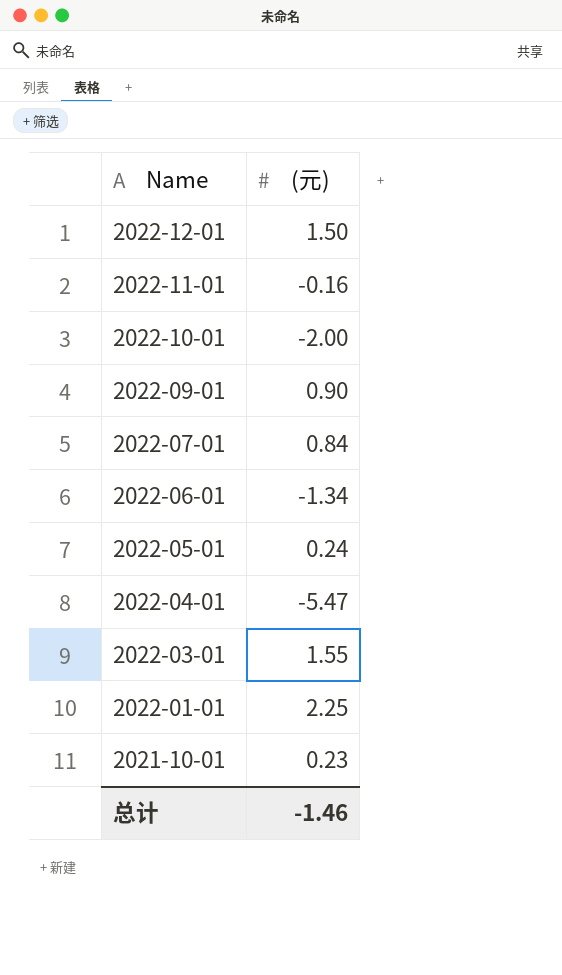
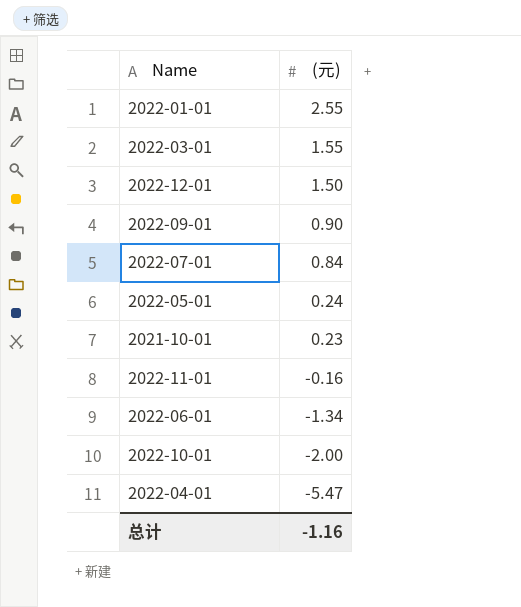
row order: Name descending -> (元) descending
2022-01-01 | (元): 2.25 -> 2.55
总计 | (元): -1.46 -> -1.16

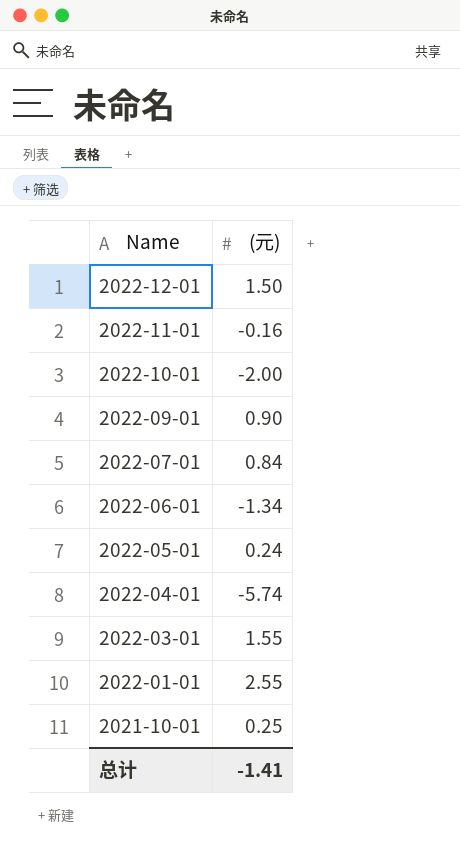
row order: (元) descending -> Name descending
2022-04-01 | (元): -5.47 -> -5.74
2021-10-01 | (元): 0.23 -> 0.25
总计 | (元): -1.16 -> -1.41

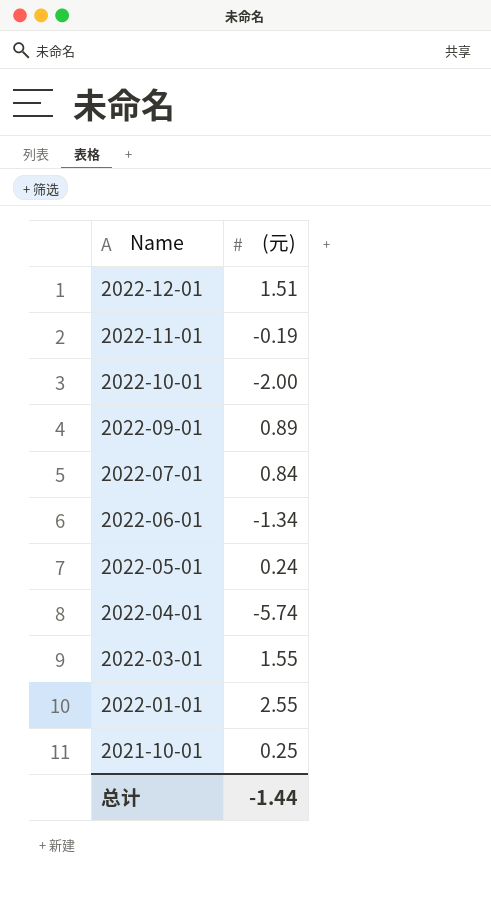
2022-12-01 | (元): 1.50 -> 1.51
2022-11-01 | (元): -0.16 -> -0.19
2022-09-01 | (元): 0.90 -> 0.89
总计 | (元): -1.41 -> -1.44

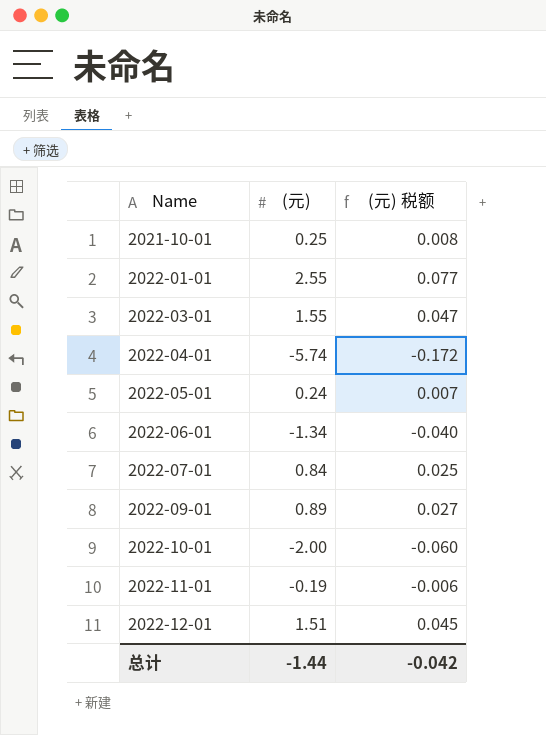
row order: Name descending -> Name ascending
column (元) 税额 | formula: none -> [(元)] * 0.03

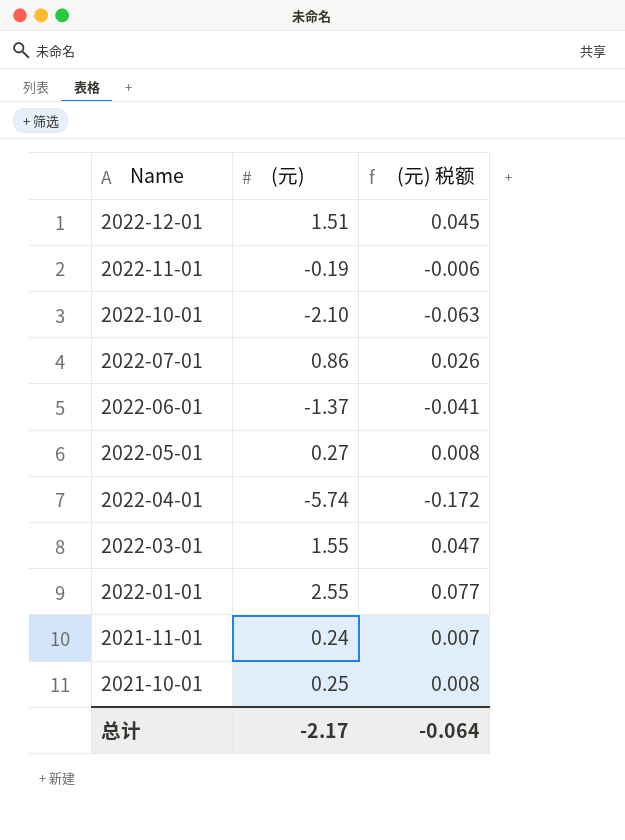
row order: Name ascending -> Name descending
row 2022-09-01: 0.89 | 0.027 -> none
2022-10-01 | (元): -2.00 -> -2.10
2022-10-01 | (元) 税额: -0.060 -> -0.063
2022-07-01 | (元): 0.84 -> 0.86
2022-07-01 | (元) 税额: 0.025 -> 0.026
2022-06-01 | (元): -1.34 -> -1.37
2022-06-01 | (元) 税额: -0.040 -> -0.041
2022-05-01 | (元): 0.24 -> 0.27
2022-05-01 | (元) 税额: 0.007 -> 0.008
row 2021-11-01: none -> 0.24 | 0.007
总计 | (元): -1.44 -> -2.17
总计 | (元) 税额: -0.042 -> -0.064

